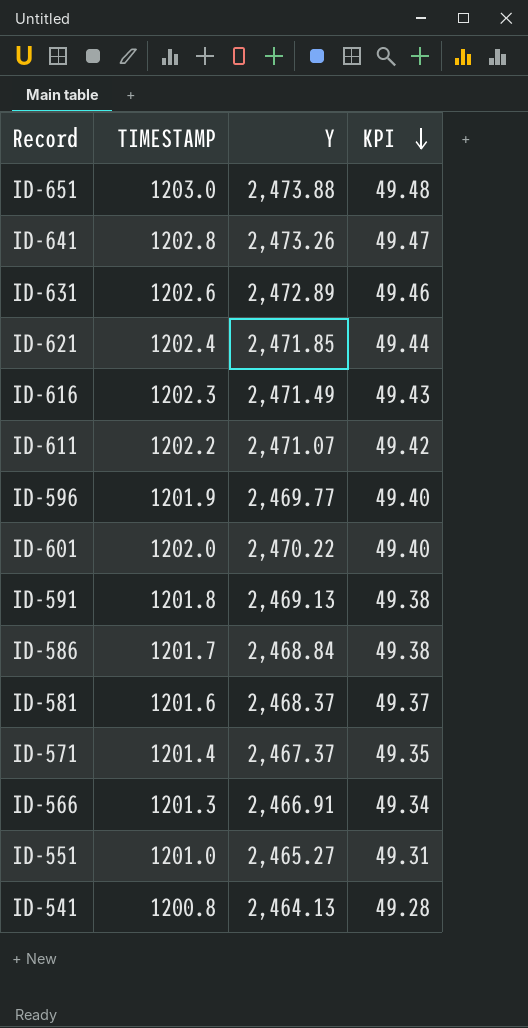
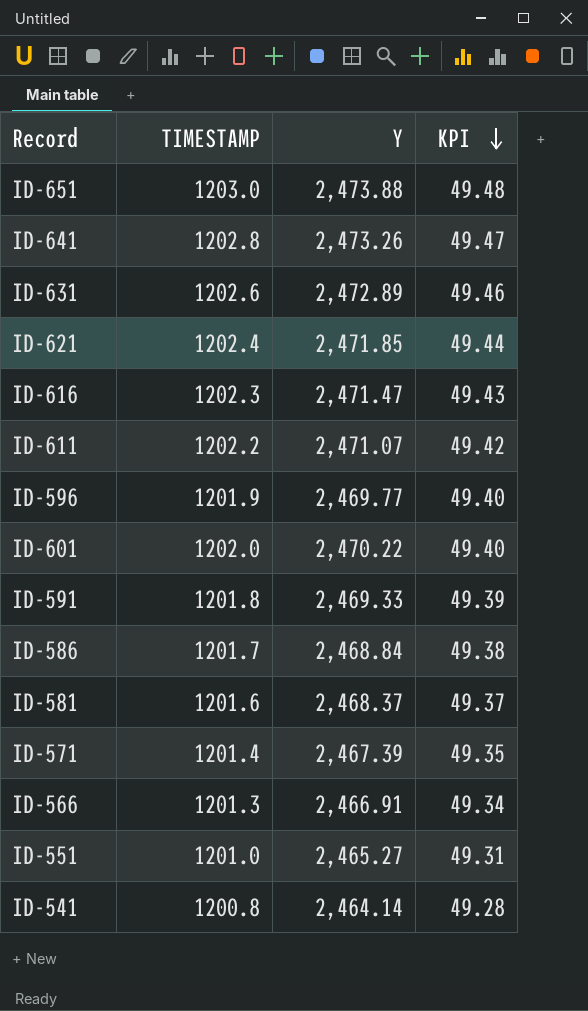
ID-616 | Y: 2,471.49 -> 2,471.47
ID-591 | Y: 2,469.13 -> 2,469.33
ID-591 | KPI: 49.38 -> 49.39
ID-571 | Y: 2,467.37 -> 2,467.39
ID-541 | Y: 2,464.13 -> 2,464.14

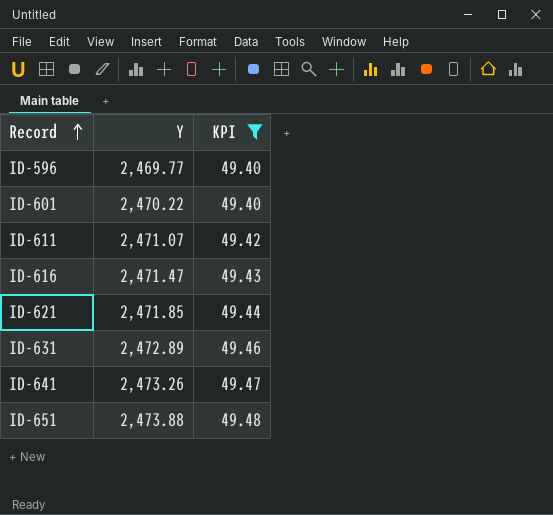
filter: none -> KPI >= 49.40
row order: KPI descending -> Record ascending
column TIMESTAMP | position: 2 -> none

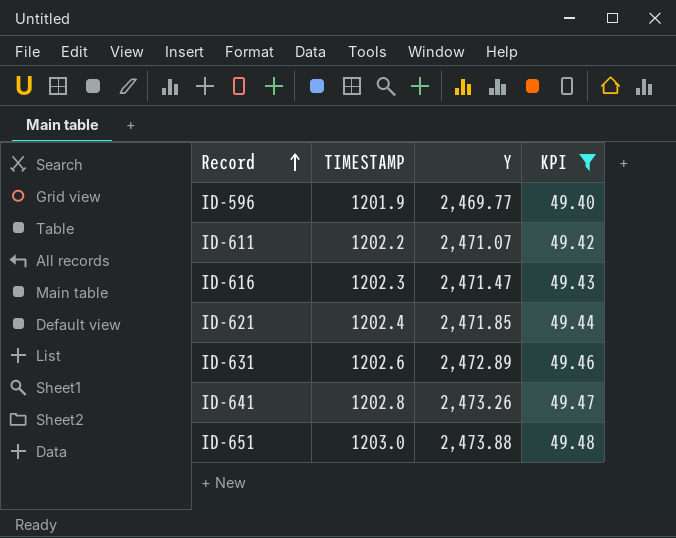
column TIMESTAMP | position: none -> 2
row ID-601: 2,470.22 | 49.40 -> none

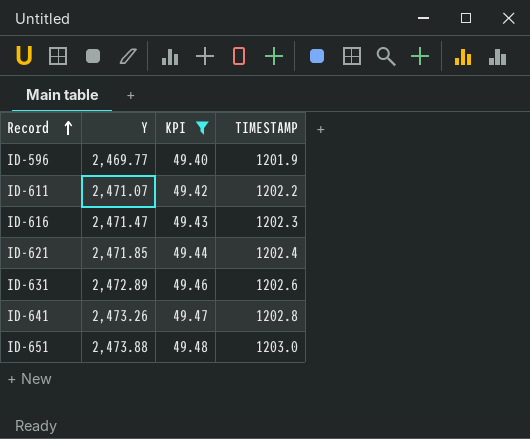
column TIMESTAMP | position: 2 -> 4

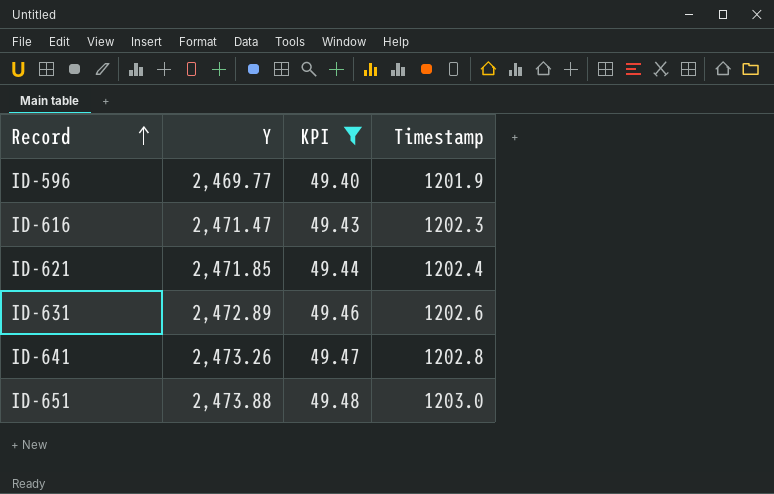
column name: TIMESTAMP -> Timestamp
row ID-611: 2,471.07 | 49.42 | 1202.2 -> none

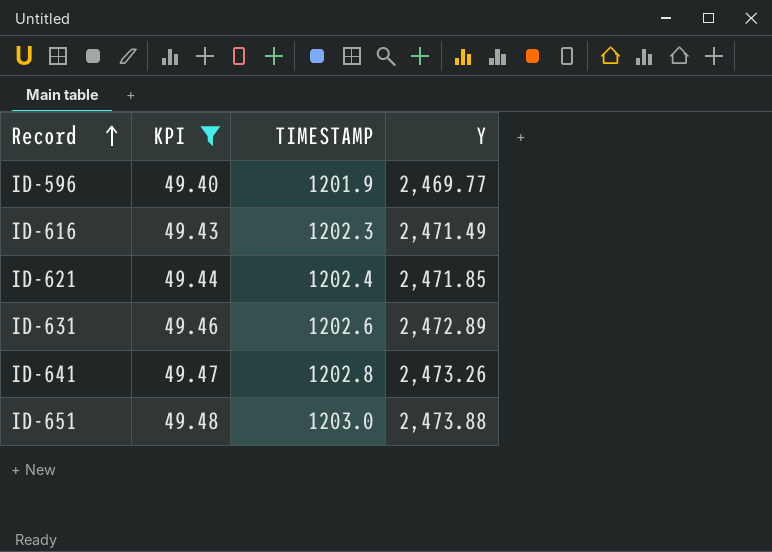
column name: Timestamp -> TIMESTAMP
column Y | position: 2 -> 4
ID-616 | Y: 2,471.47 -> 2,471.49

